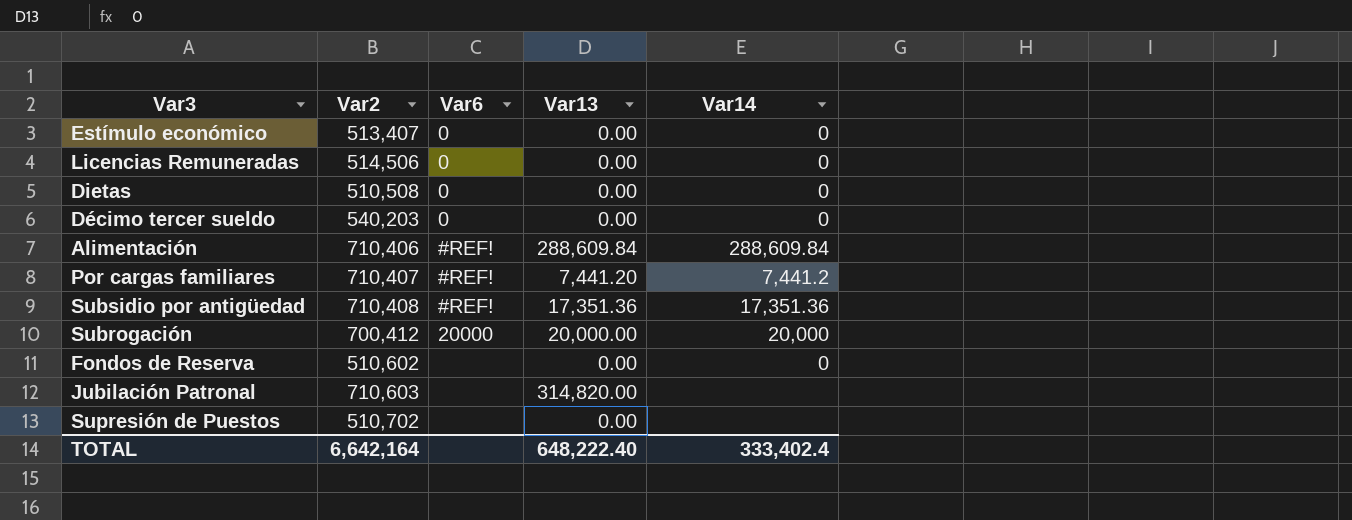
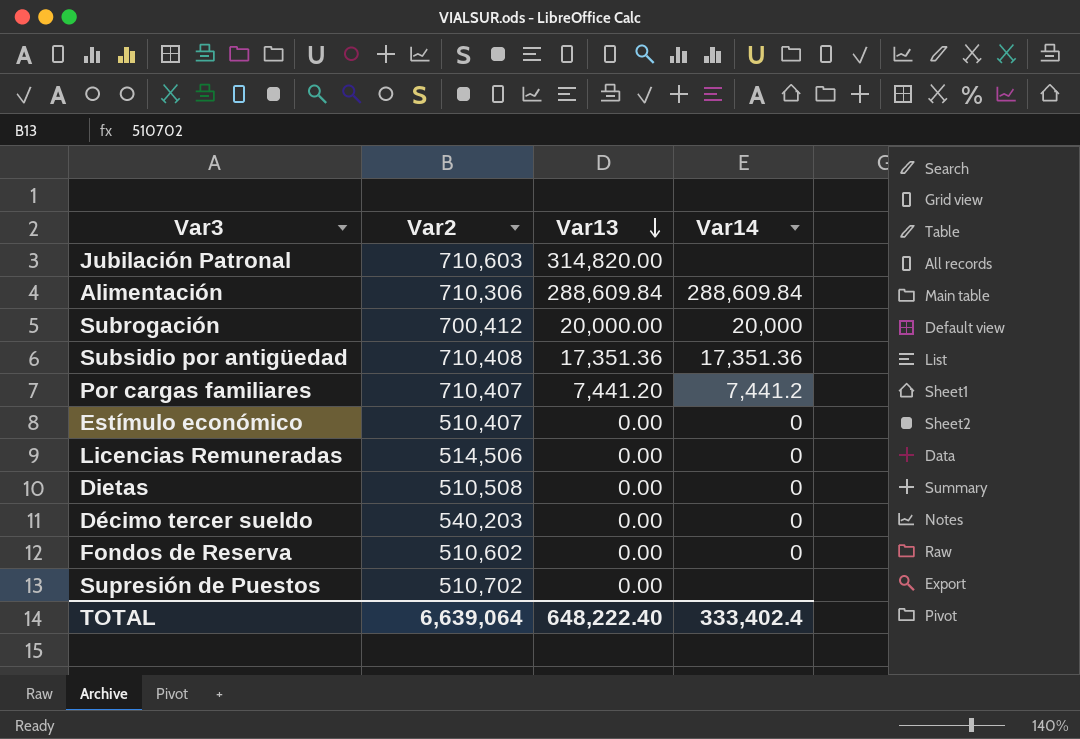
row order: none -> Var13 descending
column Var6 | position: 3 -> none
Alimentación | Var2: 710,406 -> 710,306
Estímulo económico | Var2: 513,407 -> 510,407
TOTAL | Var2: 6,642,164 -> 6,639,064

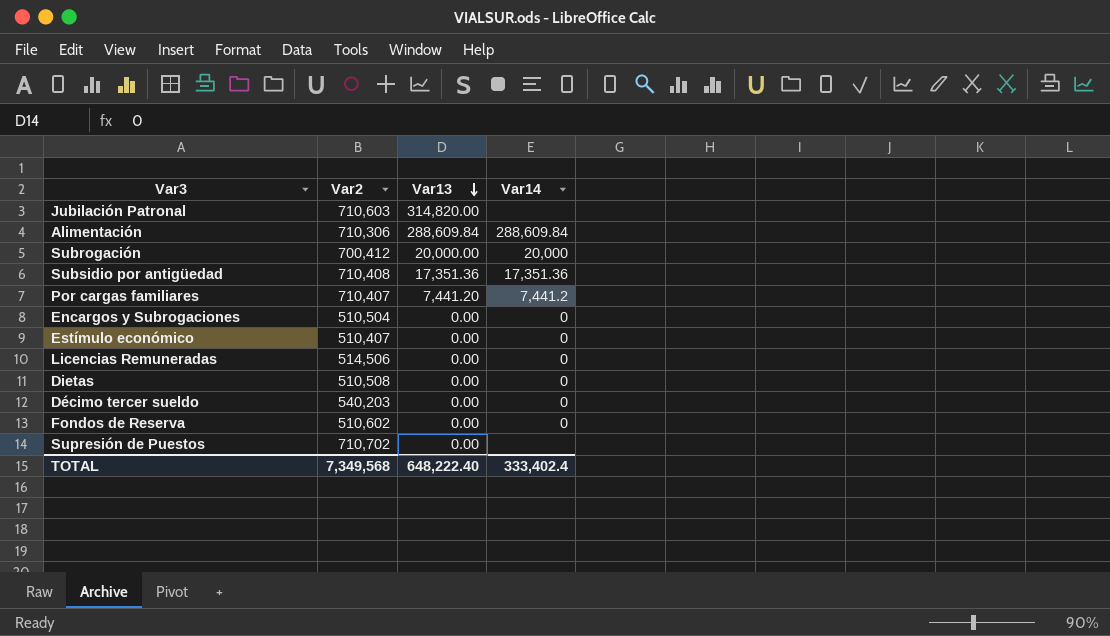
row Encargos y Subrogaciones: none -> 510,504 | 0.00 | 0
Supresión de Puestos | Var2: 510,702 -> 710,702
TOTAL | Var2: 6,639,064 -> 7,349,568

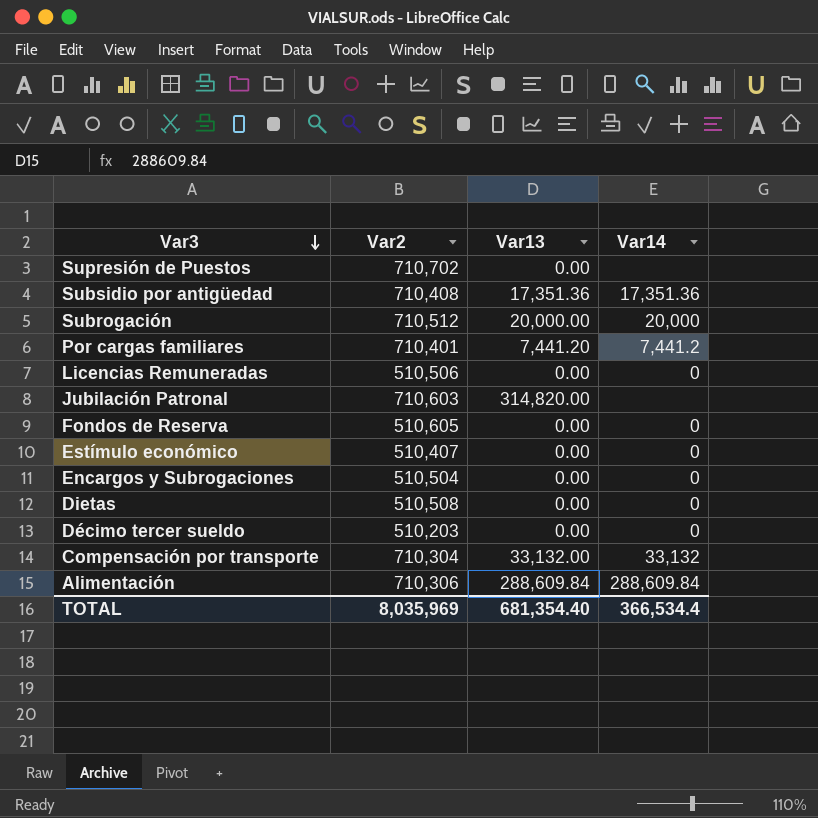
row order: Var13 descending -> Var3 descending
Subrogación | Var2: 700,412 -> 710,512
Por cargas familiares | Var2: 710,407 -> 710,401
Licencias Remuneradas | Var2: 514,506 -> 510,506
Fondos de Reserva | Var2: 510,602 -> 510,605
Décimo tercer sueldo | Var2: 540,203 -> 510,203
row Compensación por transporte: none -> 710,304 | 33,132.00 | 33,132
TOTAL | Var2: 7,349,568 -> 8,035,969
TOTAL | Var13: 648,222.40 -> 681,354.40
TOTAL | Var14: 333,402.4 -> 366,534.4

